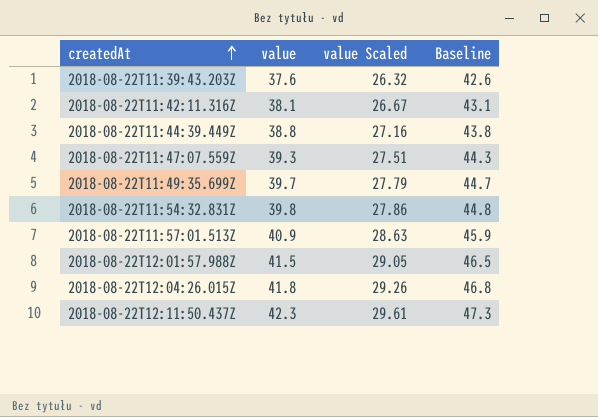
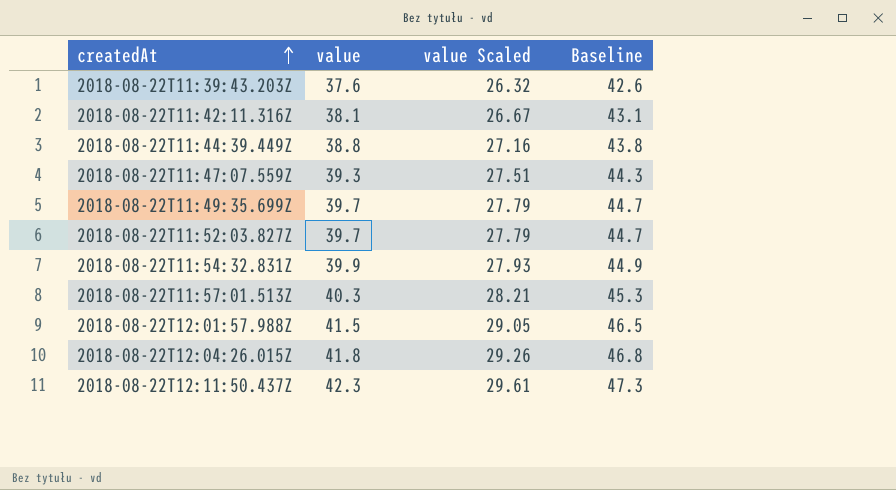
row 2018-08-22T11:52:03.827Z: none -> 39.7 | 27.79 | 44.7
2018-08-22T11:54:32.831Z | value: 39.8 -> 39.9
2018-08-22T11:54:32.831Z | value Scaled: 27.86 -> 27.93
2018-08-22T11:54:32.831Z | Baseline: 44.8 -> 44.9
2018-08-22T11:57:01.513Z | value: 40.9 -> 40.3
2018-08-22T11:57:01.513Z | value Scaled: 28.63 -> 28.21
2018-08-22T11:57:01.513Z | Baseline: 45.9 -> 45.3

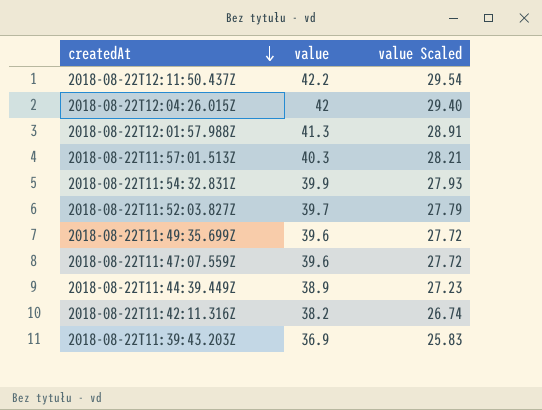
row order: createdAt ascending -> createdAt descending
column Baseline | formula: [value] + 5 -> none
2018-08-22T12:11:50.437Z | value: 42.3 -> 42.2
2018-08-22T12:11:50.437Z | value Scaled: 29.61 -> 29.54
2018-08-22T12:04:26.015Z | value: 41.8 -> 42
2018-08-22T12:04:26.015Z | value Scaled: 29.26 -> 29.40
2018-08-22T12:01:57.988Z | value: 41.5 -> 41.3
2018-08-22T12:01:57.988Z | value Scaled: 29.05 -> 28.91
2018-08-22T11:49:35.699Z | value: 39.7 -> 39.6
2018-08-22T11:49:35.699Z | value Scaled: 27.79 -> 27.72
2018-08-22T11:47:07.559Z | value: 39.3 -> 39.6
2018-08-22T11:47:07.559Z | value Scaled: 27.51 -> 27.72
2018-08-22T11:44:39.449Z | value: 38.8 -> 38.9
2018-08-22T11:44:39.449Z | value Scaled: 27.16 -> 27.23
2018-08-22T11:42:11.316Z | value: 38.1 -> 38.2
2018-08-22T11:42:11.316Z | value Scaled: 26.67 -> 26.74
2018-08-22T11:39:43.203Z | value: 37.6 -> 36.9
2018-08-22T11:39:43.203Z | value Scaled: 26.32 -> 25.83

